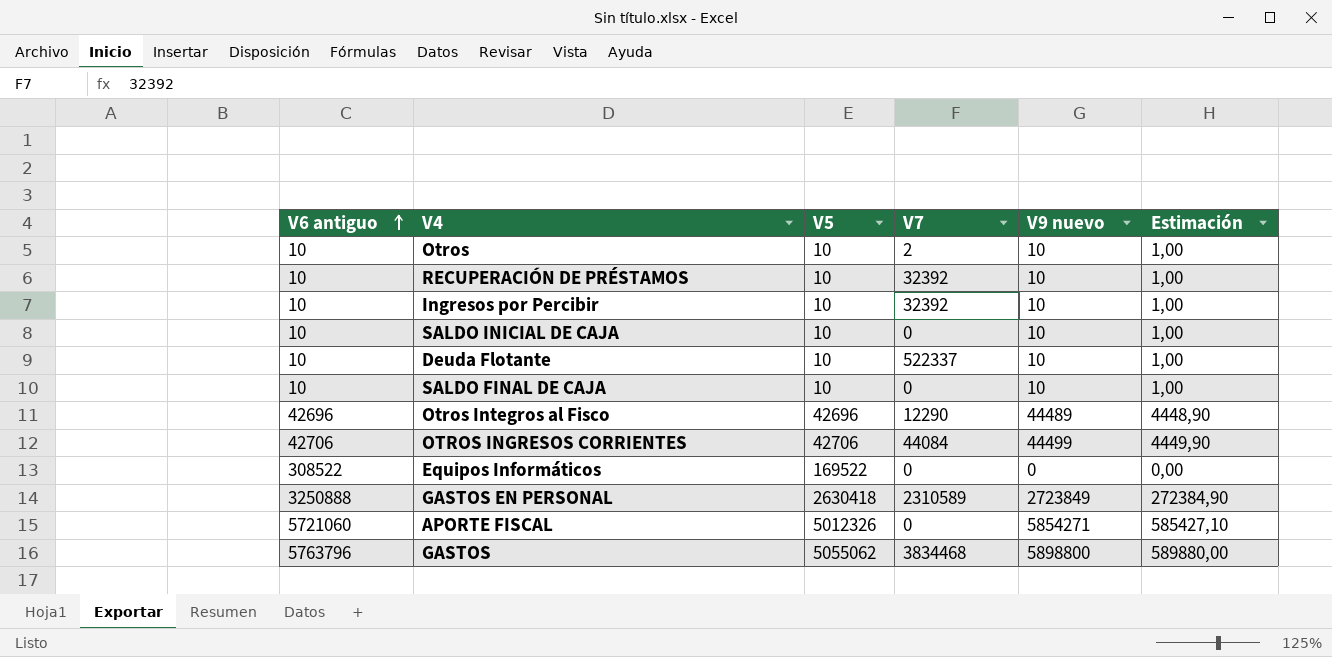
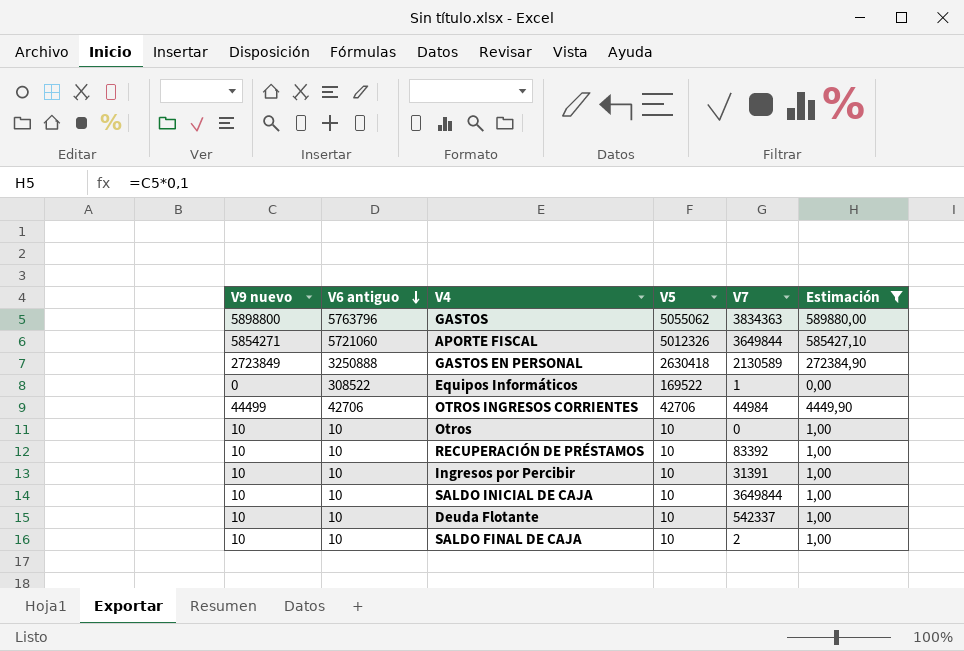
filter: none -> Estimación != 4448,90
row order: V6 antiguo ascending -> V6 antiguo descending
column V9 nuevo | position: 5 -> 1
GASTOS | V7: 3834468 -> 3834363
APORTE FISCAL | V7: 0 -> 3649844
GASTOS EN PERSONAL | V7: 2310589 -> 2130589
Equipos Informáticos | V7: 0 -> 1
OTROS INGRESOS CORRIENTES | V7: 44084 -> 44984
Otros | V7: 2 -> 0
RECUPERACIÓN DE PRÉSTAMOS | V7: 32392 -> 83392
Ingresos por Percibir | V7: 32392 -> 31391
SALDO INICIAL DE CAJA | V7: 0 -> 3649844
Deuda Flotante | V7: 522337 -> 542337
SALDO FINAL DE CAJA | V7: 0 -> 2

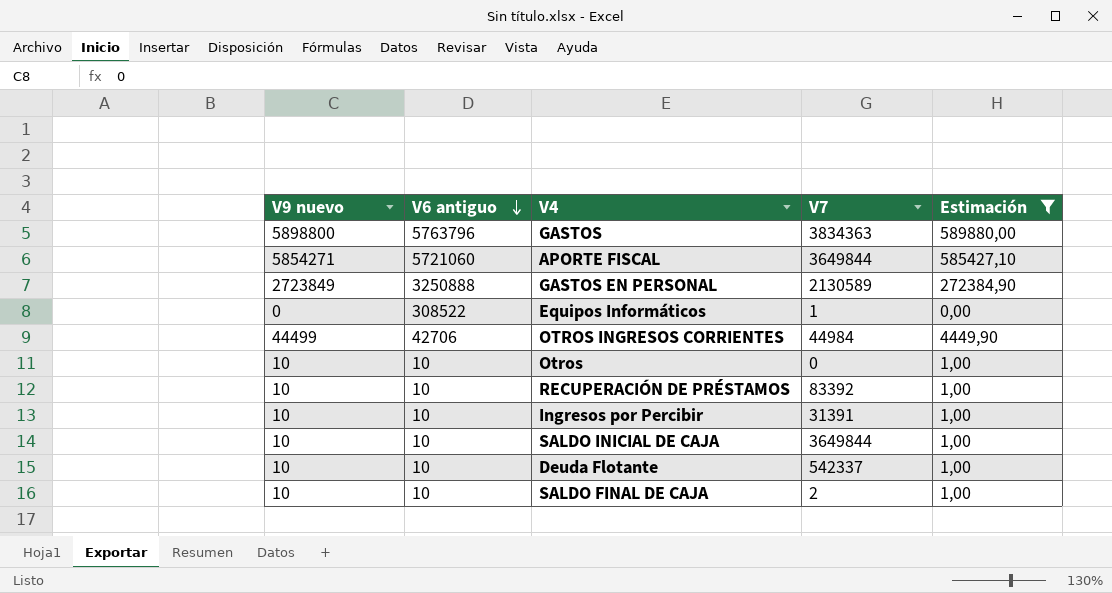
column V5 | position: 4 -> none

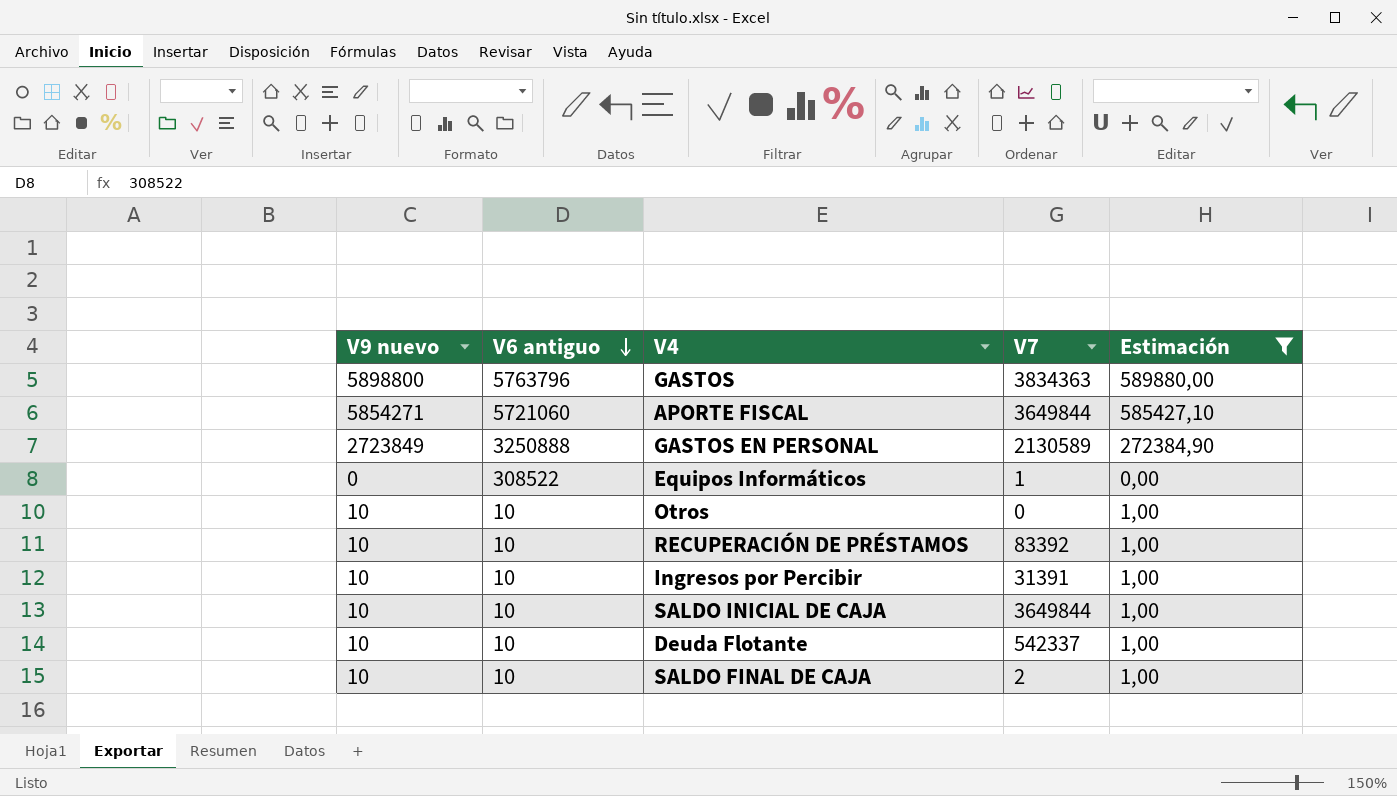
row OTROS INGRESOS CORRIENTES: 44499 | 42706 | 44984 | 4449,90 -> none

